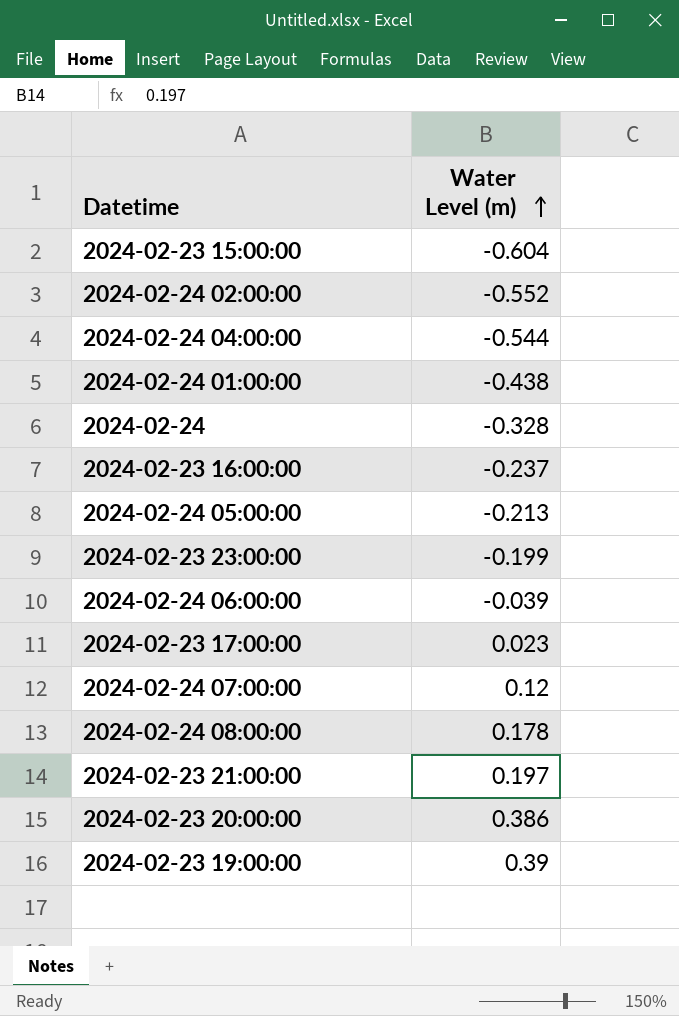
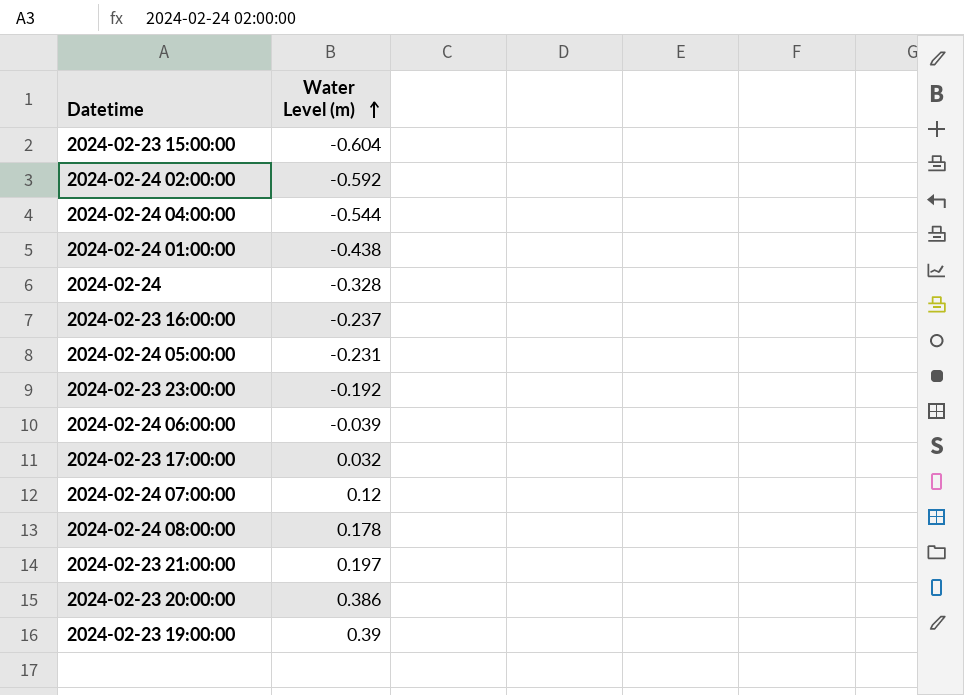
2024-02-24 02:00:00 | Water Level (m): -0.552 -> -0.592
2024-02-24 05:00:00 | Water Level (m): -0.213 -> -0.231
2024-02-23 23:00:00 | Water Level (m): -0.199 -> -0.192
2024-02-23 17:00:00 | Water Level (m): 0.023 -> 0.032

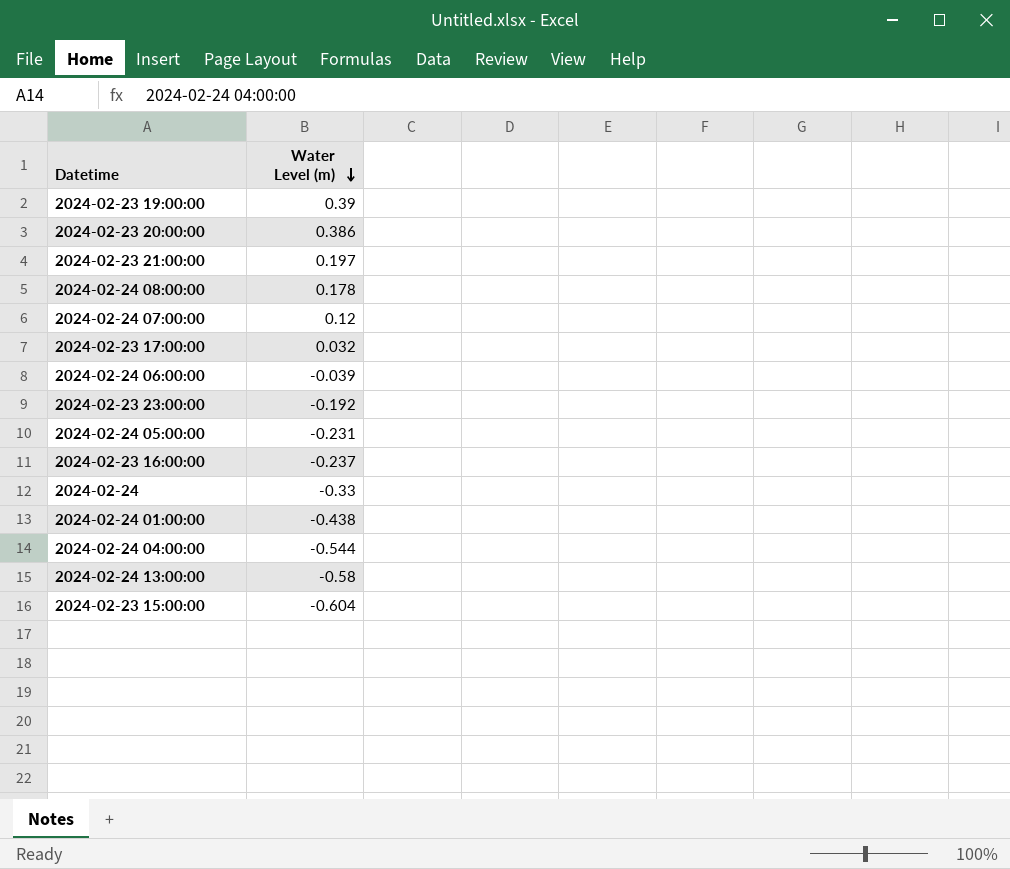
row order: Water Level (m) ascending -> Water Level (m) descending
row 2024-02-24 02:00:00: -0.592 -> none
2024-02-24 | Water Level (m): -0.328 -> -0.33
row 2024-02-24 13:00:00: none -> -0.58

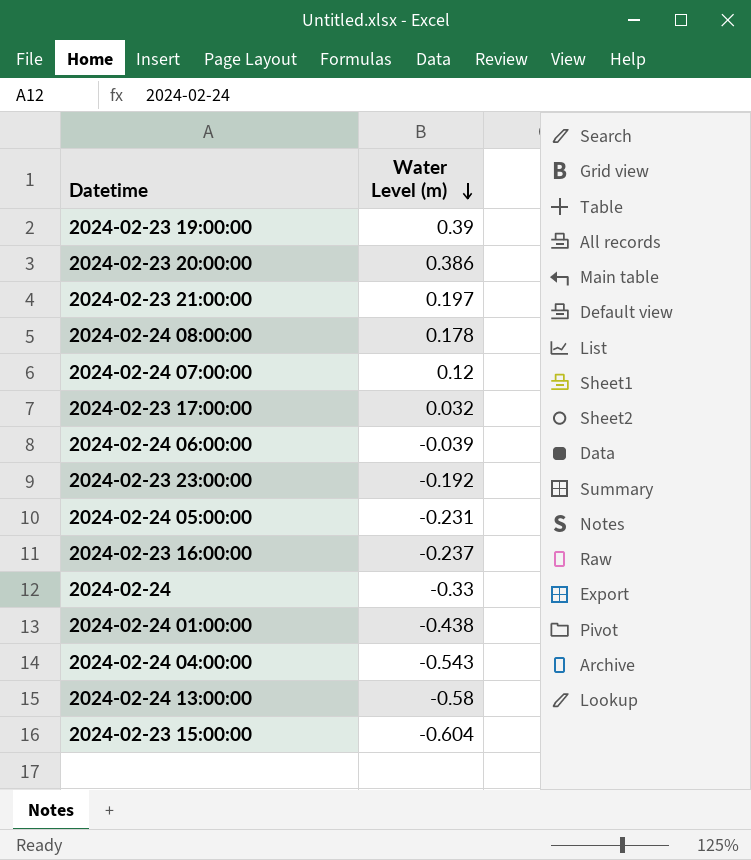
2024-02-24 04:00:00 | Water Level (m): -0.544 -> -0.543

